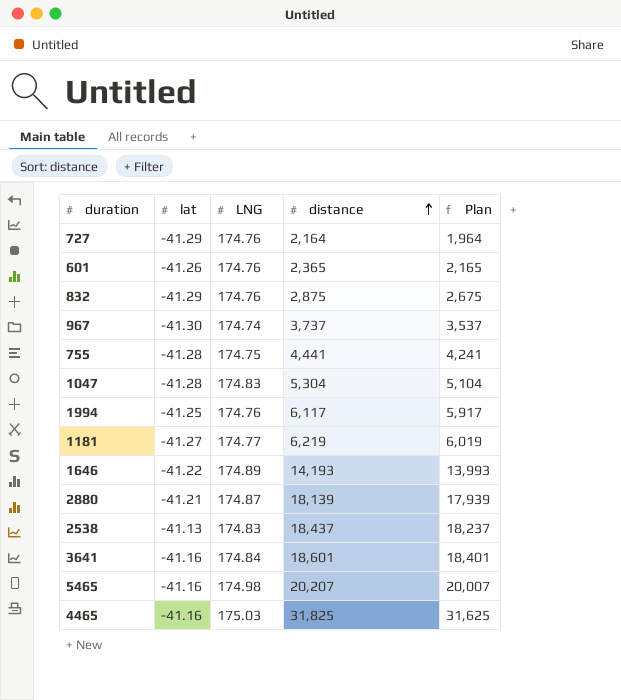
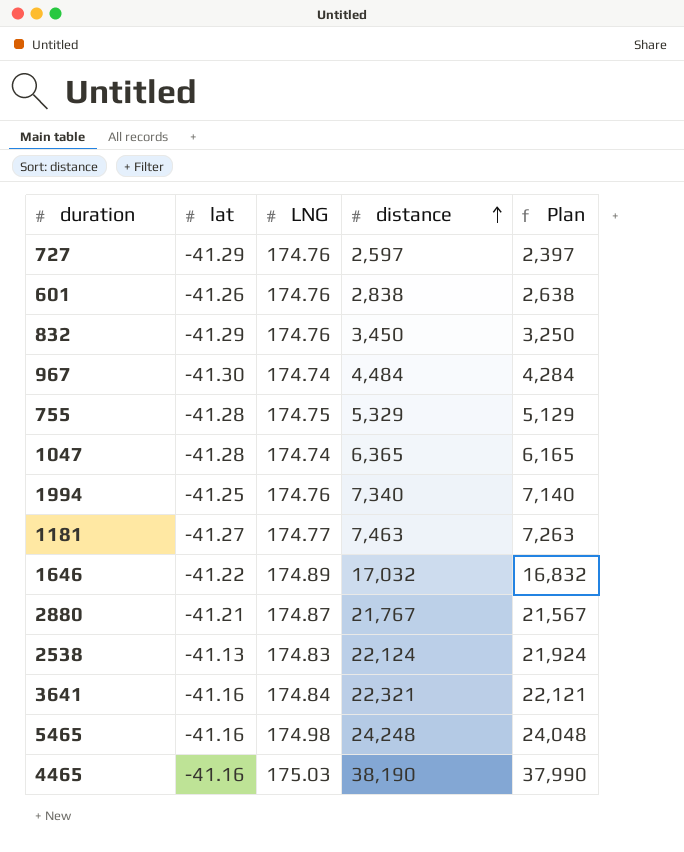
727 | distance: 2,164 -> 2,597
727 | Plan: 1,964 -> 2,397
601 | distance: 2,365 -> 2,838
601 | Plan: 2,165 -> 2,638
832 | distance: 2,875 -> 3,450
832 | Plan: 2,675 -> 3,250
967 | distance: 3,737 -> 4,484
967 | Plan: 3,537 -> 4,284
755 | distance: 4,441 -> 5,329
755 | Plan: 4,241 -> 5,129
1047 | LNG: 174.83 -> 174.74
1047 | distance: 5,304 -> 6,365
1047 | Plan: 5,104 -> 6,165
1994 | distance: 6,117 -> 7,340
1994 | Plan: 5,917 -> 7,140
1181 | distance: 6,219 -> 7,463
1181 | Plan: 6,019 -> 7,263
1646 | distance: 14,193 -> 17,032
1646 | Plan: 13,993 -> 16,832
2880 | distance: 18,139 -> 21,767
2880 | Plan: 17,939 -> 21,567
2538 | distance: 18,437 -> 22,124
2538 | Plan: 18,237 -> 21,924
3641 | distance: 18,601 -> 22,321
3641 | Plan: 18,401 -> 22,121
5465 | distance: 20,207 -> 24,248
5465 | Plan: 20,007 -> 24,048
4465 | distance: 31,825 -> 38,190
4465 | Plan: 31,625 -> 37,990

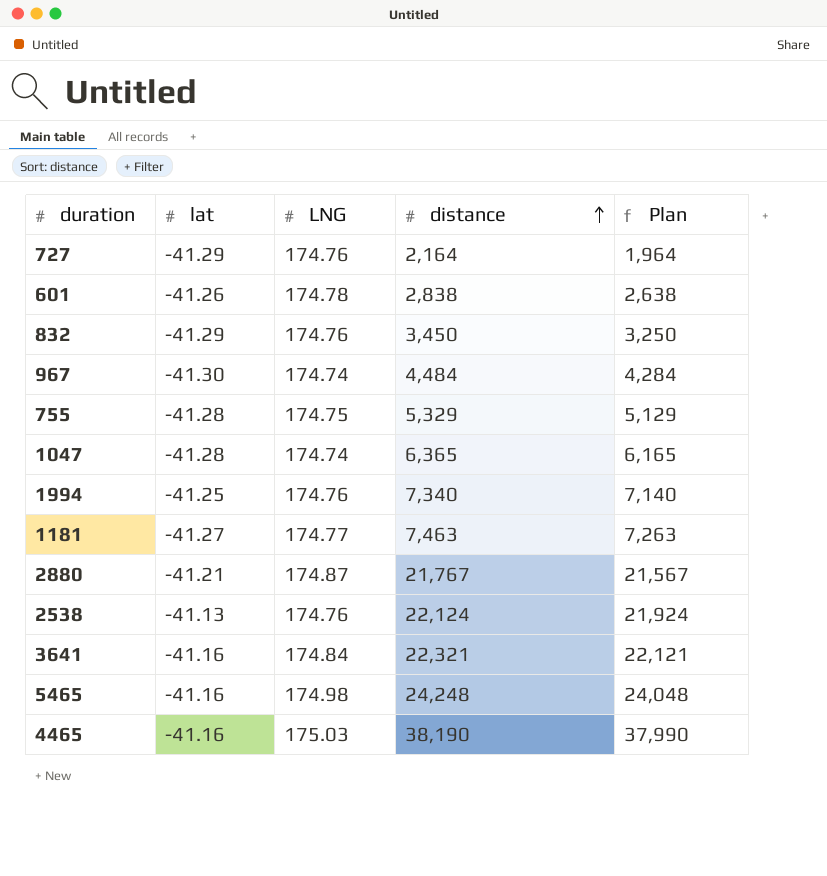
row 1646: -41.22 | 174.89 | 17,032 | 16,832 -> none
727 | distance: 2,597 -> 2,164
727 | Plan: 2,397 -> 1,964
601 | LNG: 174.76 -> 174.78
2538 | LNG: 174.83 -> 174.76

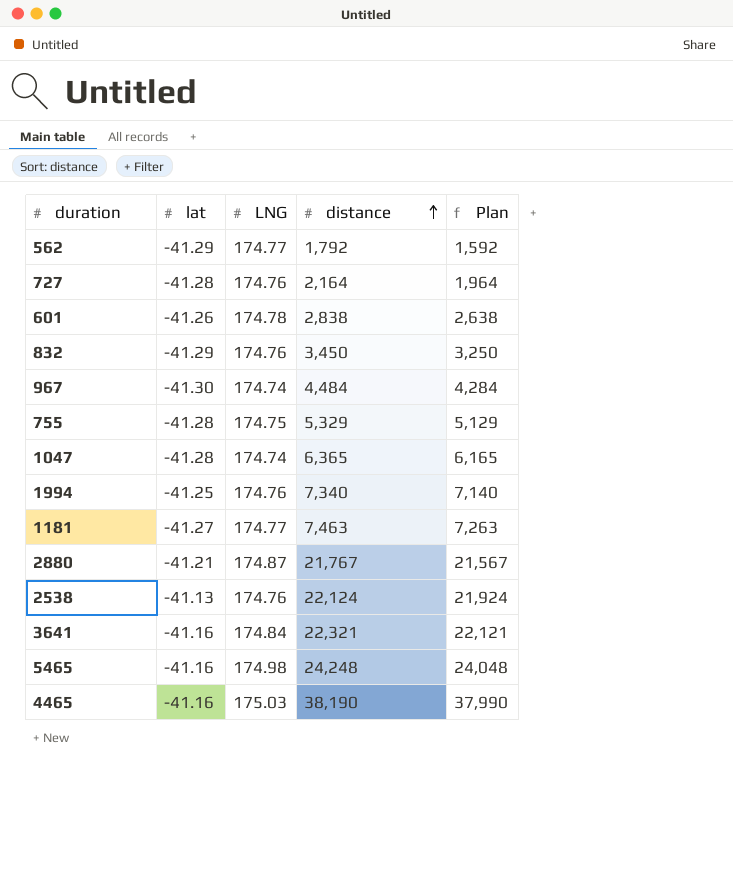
row 562: none -> -41.29 | 174.77 | 1,792 | 1,592
727 | lat: -41.29 -> -41.28

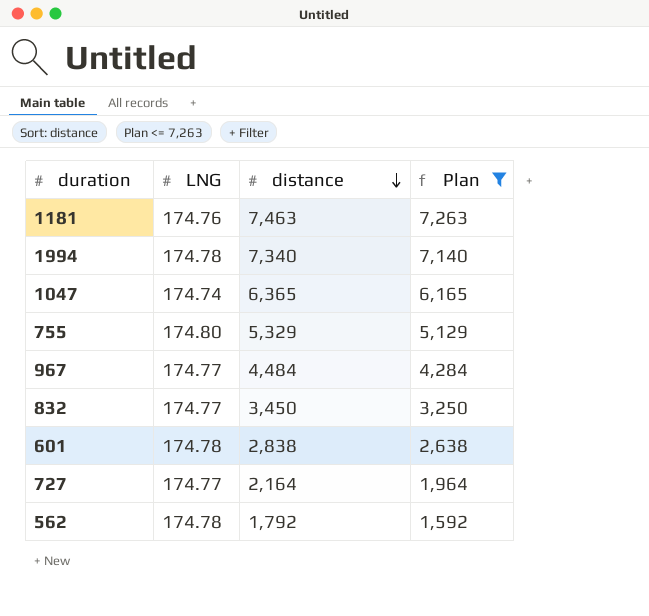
filter: none -> Plan <= 7,263
row order: distance ascending -> distance descending
column lat | position: 2 -> none
1181 | LNG: 174.77 -> 174.76
1994 | LNG: 174.76 -> 174.78
755 | LNG: 174.75 -> 174.80
967 | LNG: 174.74 -> 174.77
832 | LNG: 174.76 -> 174.77
727 | LNG: 174.76 -> 174.77
562 | LNG: 174.77 -> 174.78

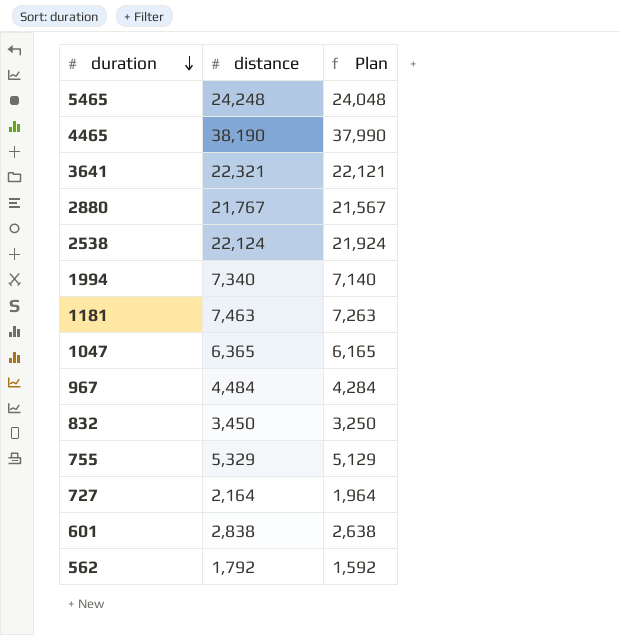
filter: Plan <= 7,263 -> none
row order: distance descending -> duration descending
column LNG | position: 2 -> none

